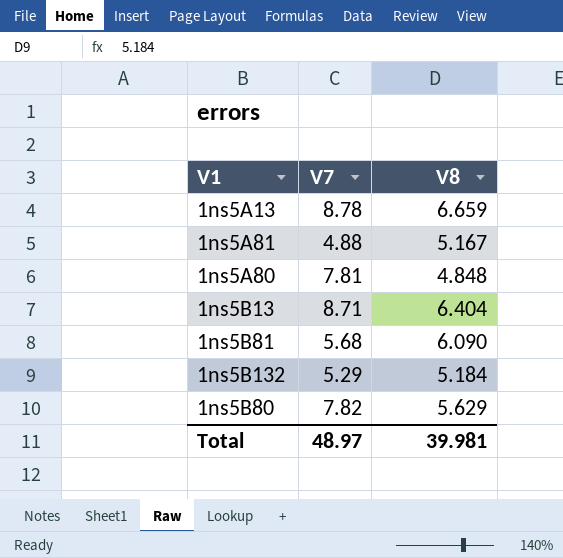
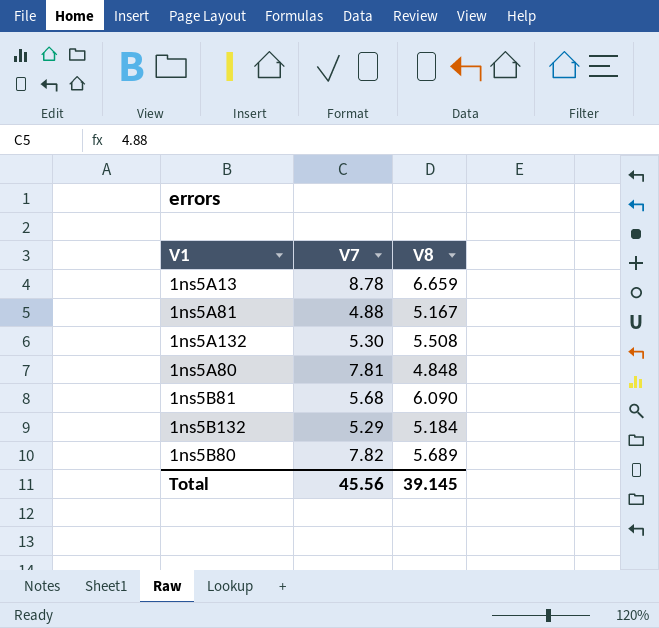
row 1ns5B13: 8.71 | 6.404 -> none
row 1ns5A132: none -> 5.30 | 5.508
1ns5B80 | V8: 5.629 -> 5.689
Total | V7: 48.97 -> 45.56
Total | V8: 39.981 -> 39.145

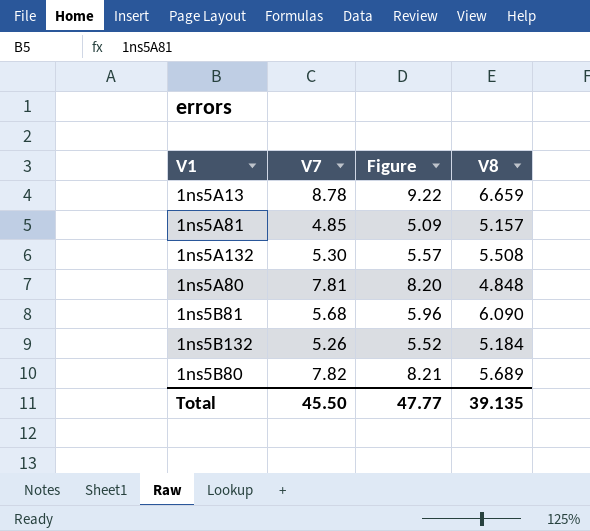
column Figure | formula: none -> [V7] * 1.05
1ns5A81 | V7: 4.88 -> 4.85
1ns5A81 | V8: 5.167 -> 5.157
1ns5B132 | V7: 5.29 -> 5.26
Total | V7: 45.56 -> 45.50
Total | V8: 39.145 -> 39.135

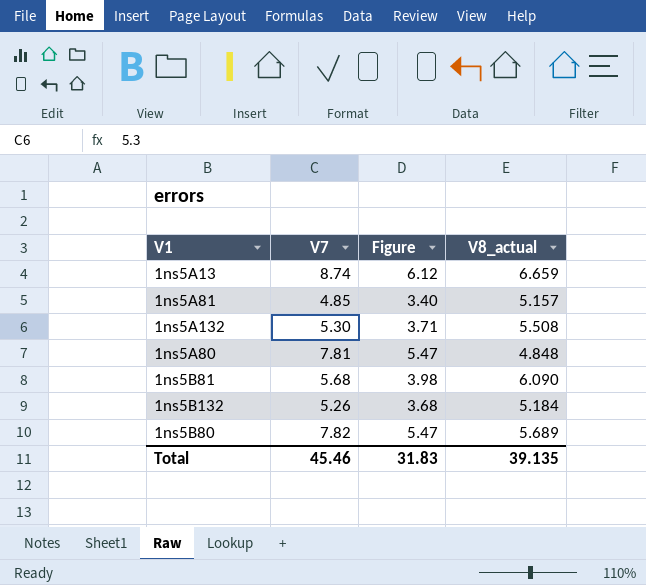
column Figure | formula: [V7] * 1.05 -> [V7] * 0.7
column name: V8 -> V8_actual
1ns5A13 | V7: 8.78 -> 8.74
Total | V7: 45.50 -> 45.46
Total | Figure: 47.77 -> 31.83

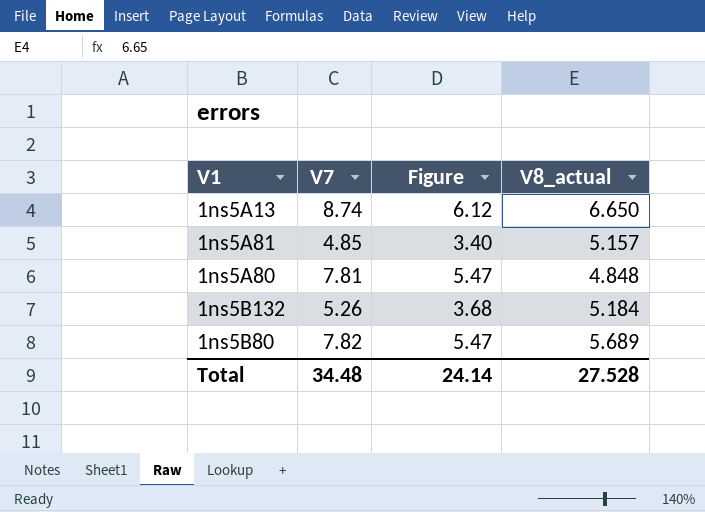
row 1ns5A132: 5.30 | 3.71 | 5.508 -> none
row 1ns5B81: 5.68 | 3.98 | 6.090 -> none
1ns5A13 | V8_actual: 6.659 -> 6.650
Total | V7: 45.46 -> 34.48
Total | Figure: 31.83 -> 24.14
Total | V8_actual: 39.135 -> 27.528

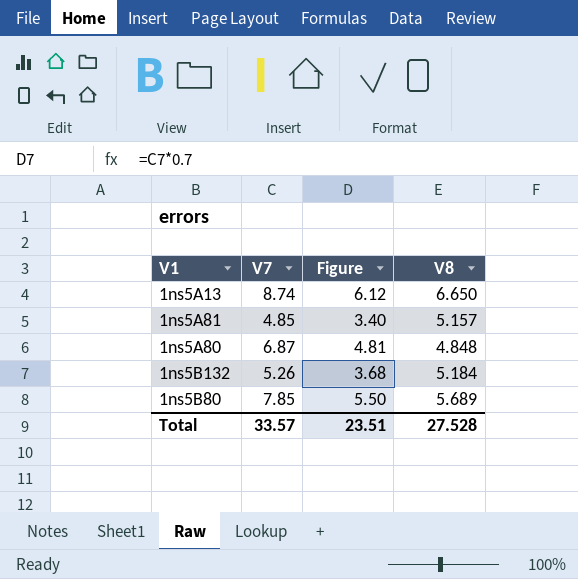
column name: V8_actual -> V8
1ns5A80 | V7: 7.81 -> 6.87
1ns5A80 | Figure: 5.47 -> 4.81
1ns5B80 | V7: 7.82 -> 7.85
1ns5B80 | Figure: 5.47 -> 5.50
Total | V7: 34.48 -> 33.57
Total | Figure: 24.14 -> 23.51

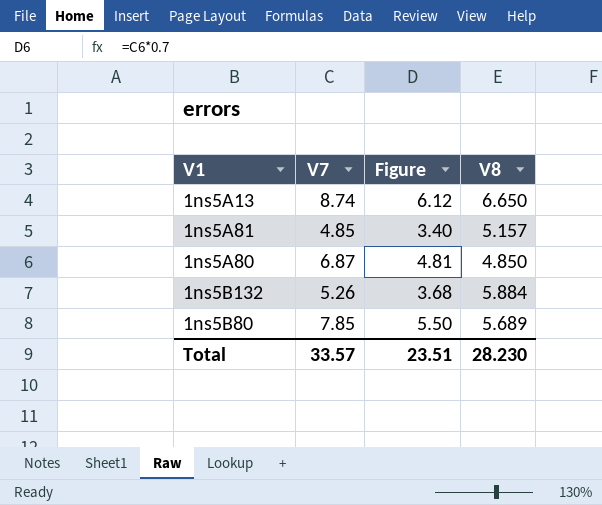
1ns5A80 | V8: 4.848 -> 4.850
1ns5B132 | V8: 5.184 -> 5.884
Total | V8: 27.528 -> 28.230

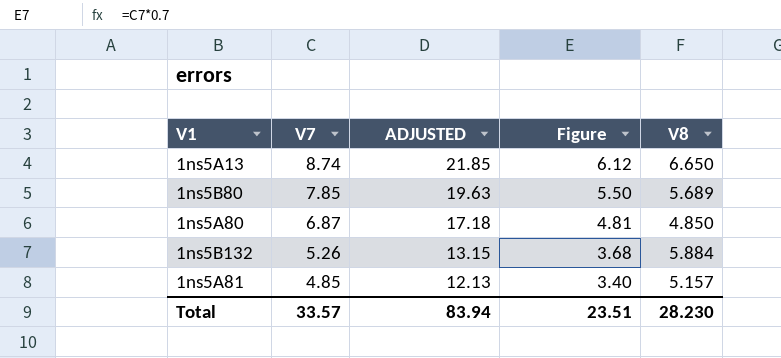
row order: none -> V7 descending
column ADJUSTED | formula: none -> [V7] * 2.5

